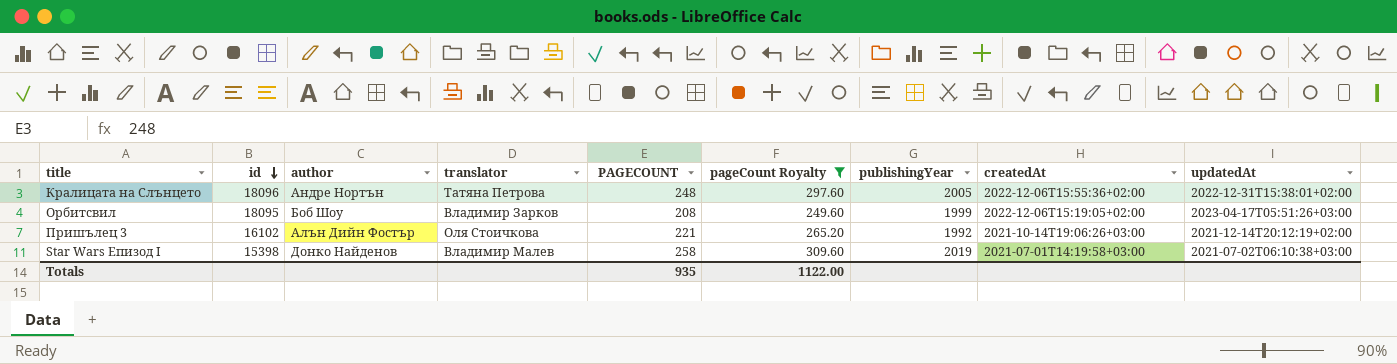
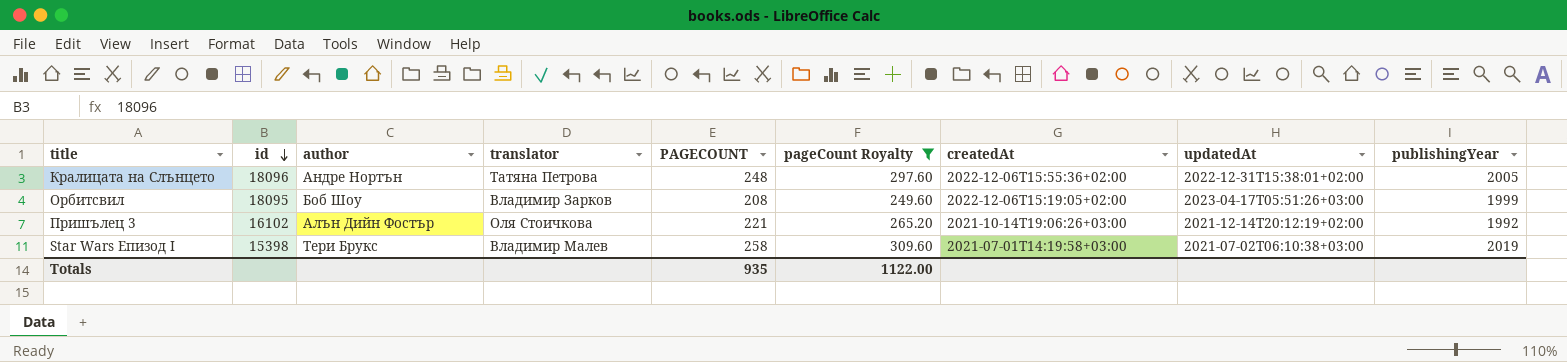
column publishingYear | position: 7 -> 9
Star Wars Епизод I | author: Донко Найденов -> Тери Брукс

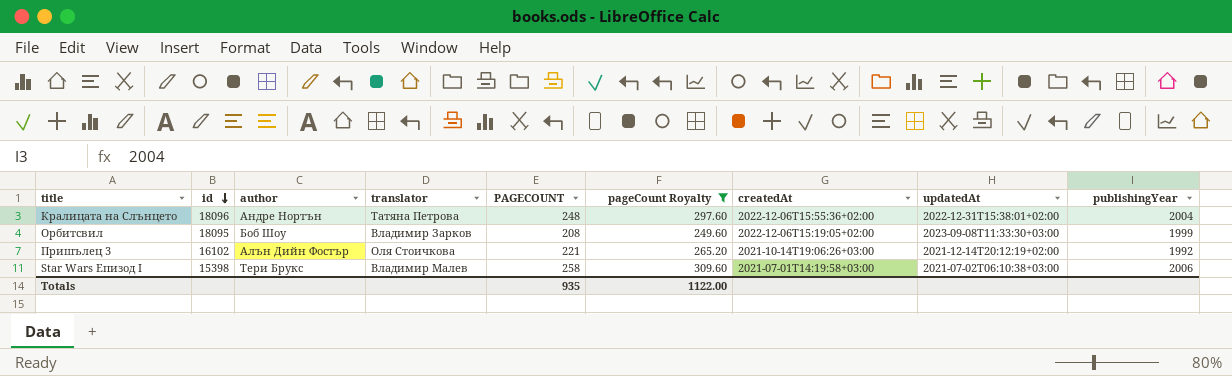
Кралицата на Слънцето | publishingYear: 2005 -> 2004
Орбитсвил | updatedAt: 2023-04-17T05:51:26+03:00 -> 2023-09-08T11:33:30+03:00
Star Wars Епизод I | publishingYear: 2019 -> 2006

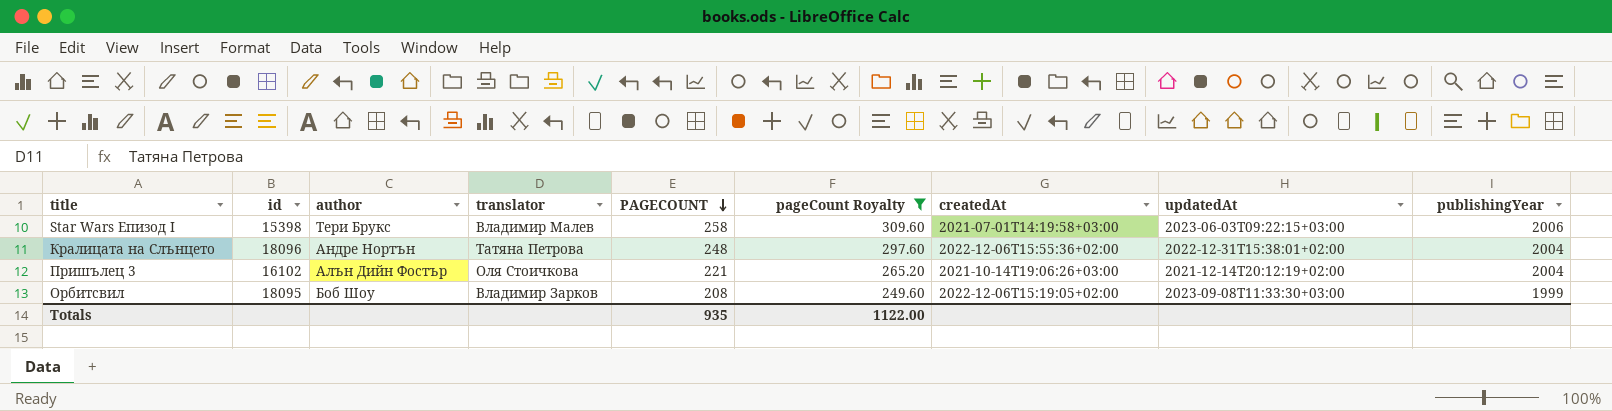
row order: id descending -> PAGECOUNT descending
Star Wars Епизод I | updatedAt: 2021-07-02T06:10:38+03:00 -> 2023-06-03T09:22:15+03:00
Пришълец 3 | publishingYear: 1992 -> 2004

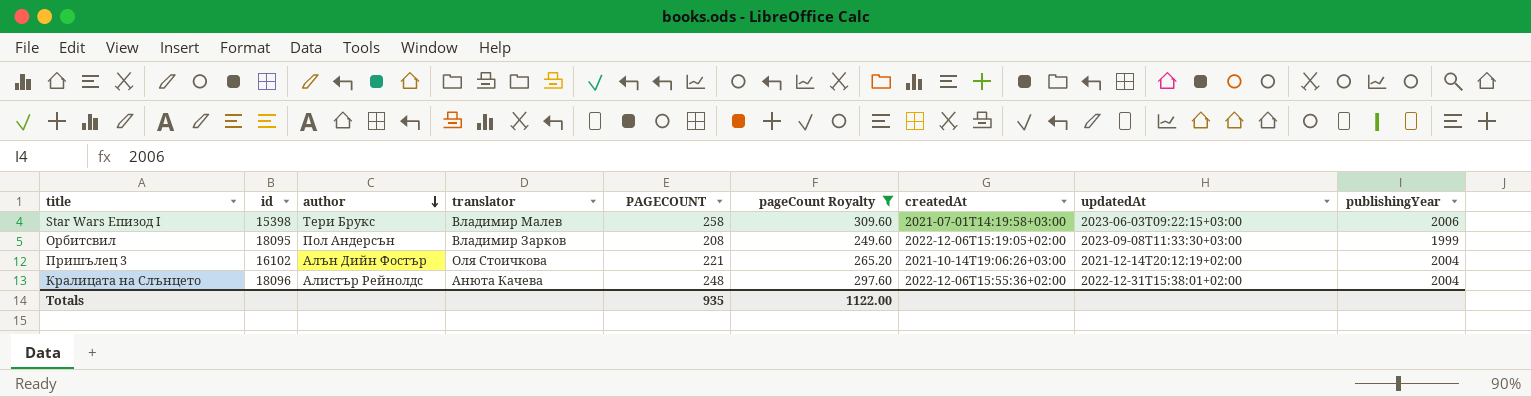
row order: PAGECOUNT descending -> author descending
Орбитсвил | author: Боб Шоу -> Пол Андерсън
Кралицата на Слънцето | author: Андре Нортън -> Алистър Рейнолдс
Кралицата на Слънцето | translator: Татяна Петрова -> Анюта Качева

